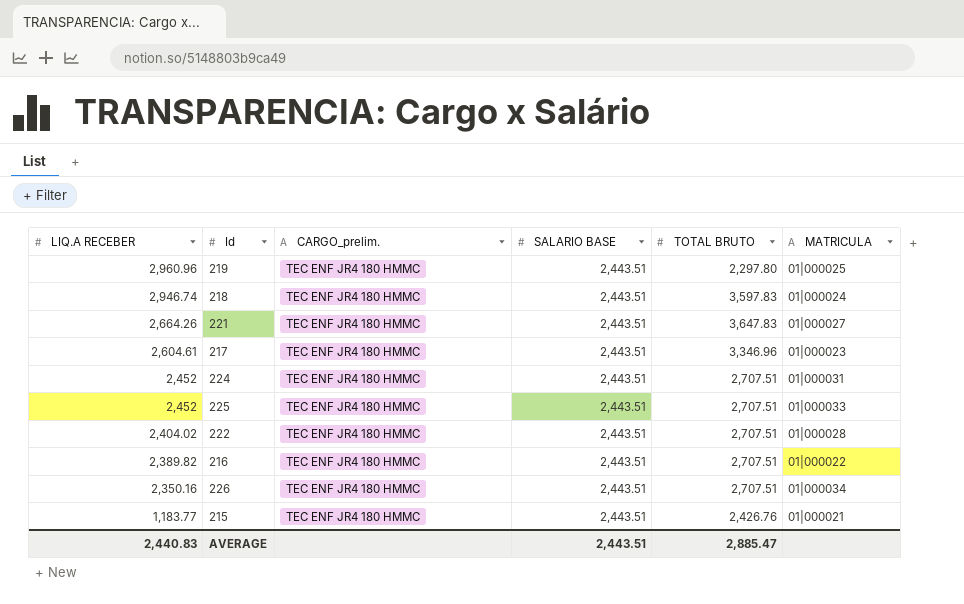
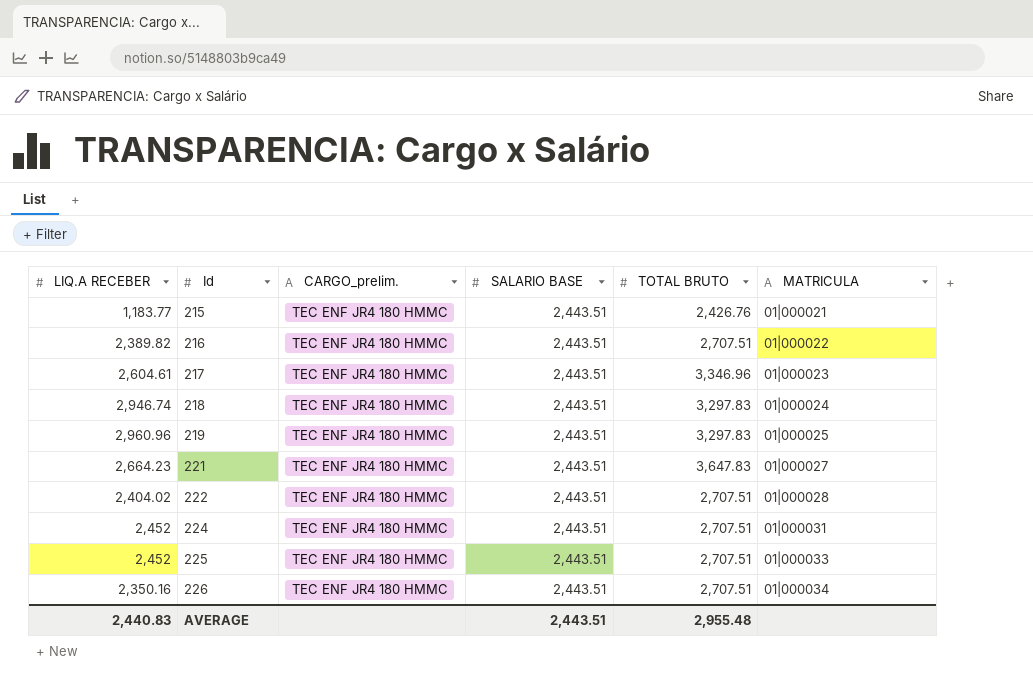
row order: LIQ.A RECEBER descending -> Id ascending
218 | TOTAL BRUTO: 3,597.83 -> 3,297.83
219 | TOTAL BRUTO: 2,297.80 -> 3,297.83
221 | LIQ.A RECEBER: 2,664.26 -> 2,664.23
AVERAGE | TOTAL BRUTO: 2,885.47 -> 2,955.48

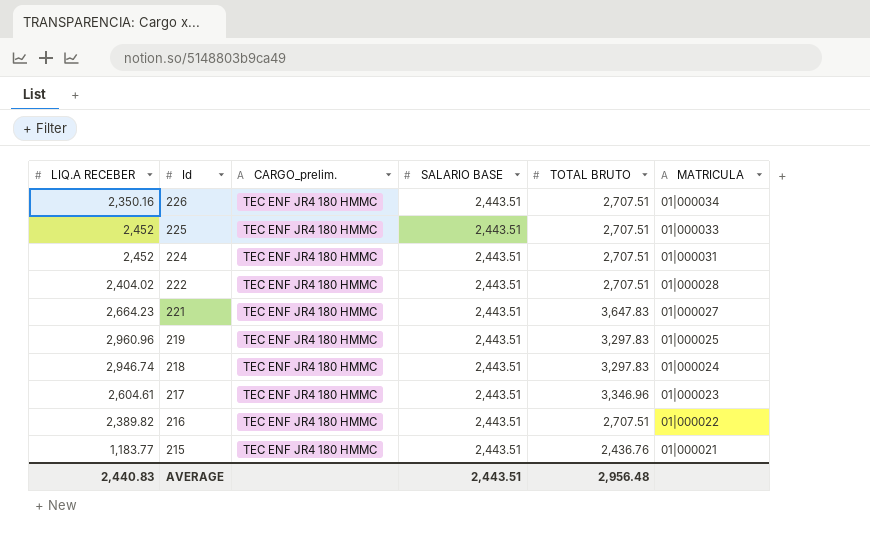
row order: Id ascending -> Id descending
215 | TOTAL BRUTO: 2,426.76 -> 2,436.76
AVERAGE | TOTAL BRUTO: 2,955.48 -> 2,956.48

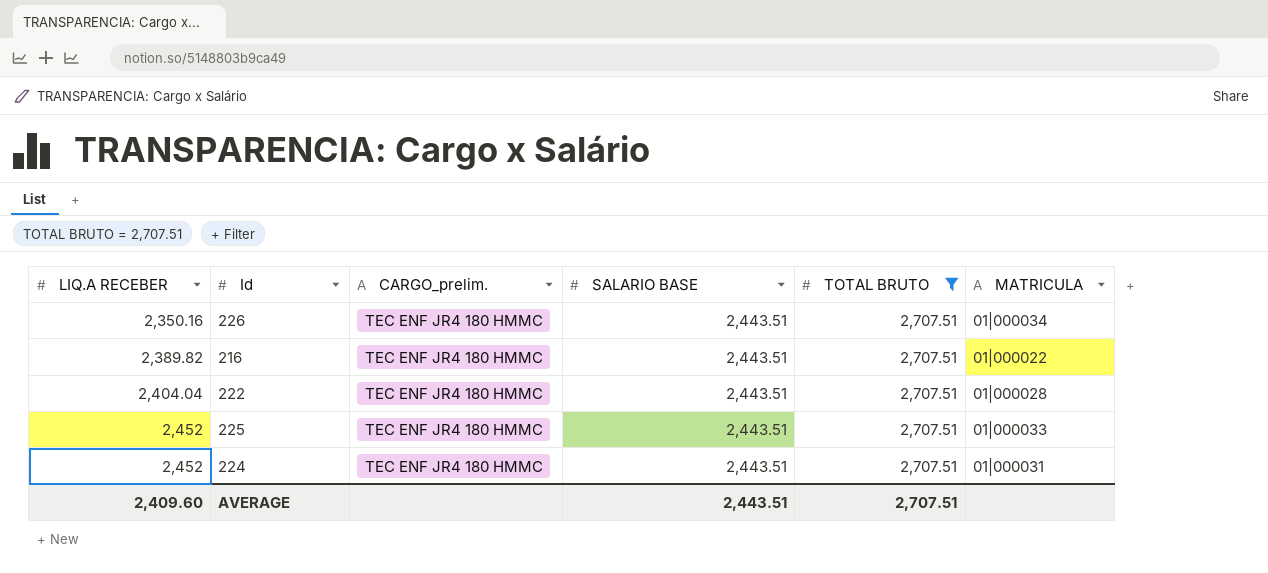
filter: none -> TOTAL BRUTO = 2,707.51
row order: Id descending -> LIQ.A RECEBER ascending
222 | LIQ.A RECEBER: 2,404.02 -> 2,404.04
AVERAGE | LIQ.A RECEBER: 2,440.83 -> 2,409.60
AVERAGE | TOTAL BRUTO: 2,956.48 -> 2,707.51

